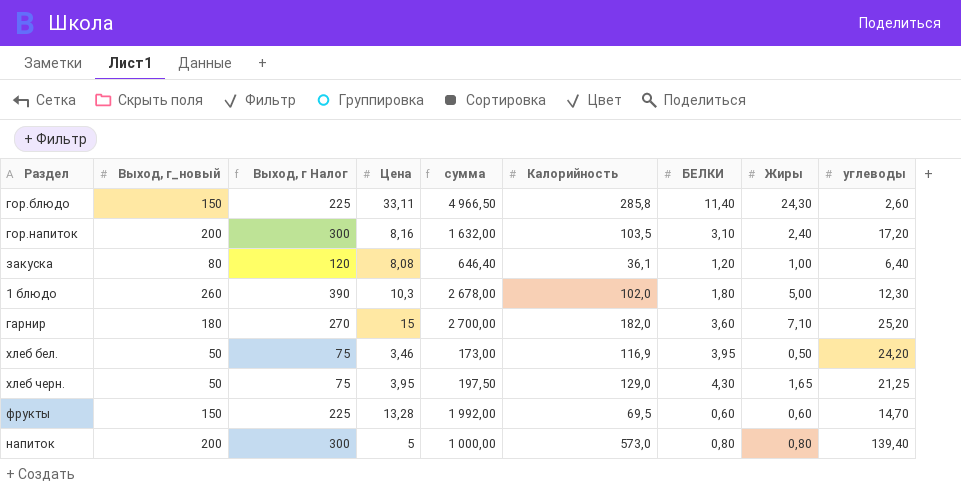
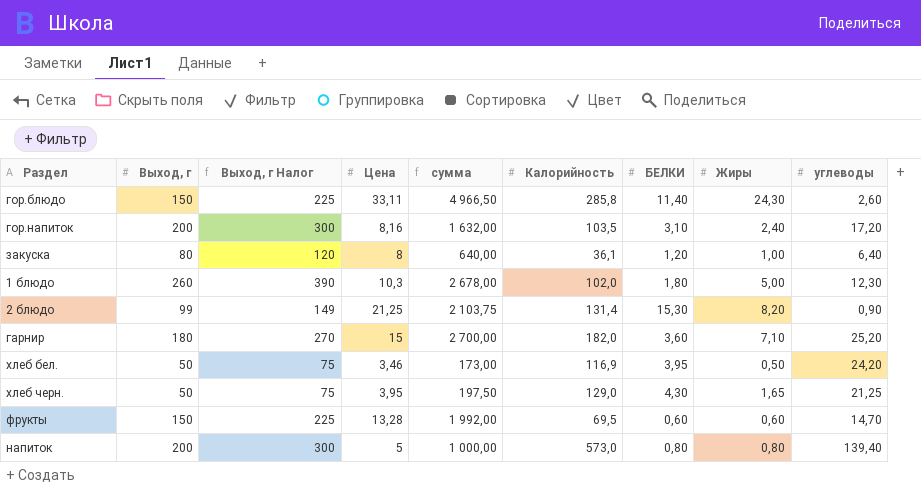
column name: Выход, г_новый -> Выход, г
закуска | Цена: 8,08 -> 8
закуска | сумма: 646,40 -> 640,00
row 2 блюдо: none -> 99 | 149 | 21,25 | 2 103,75 | 131,4 | 15,30 | 8,20 | 0,90

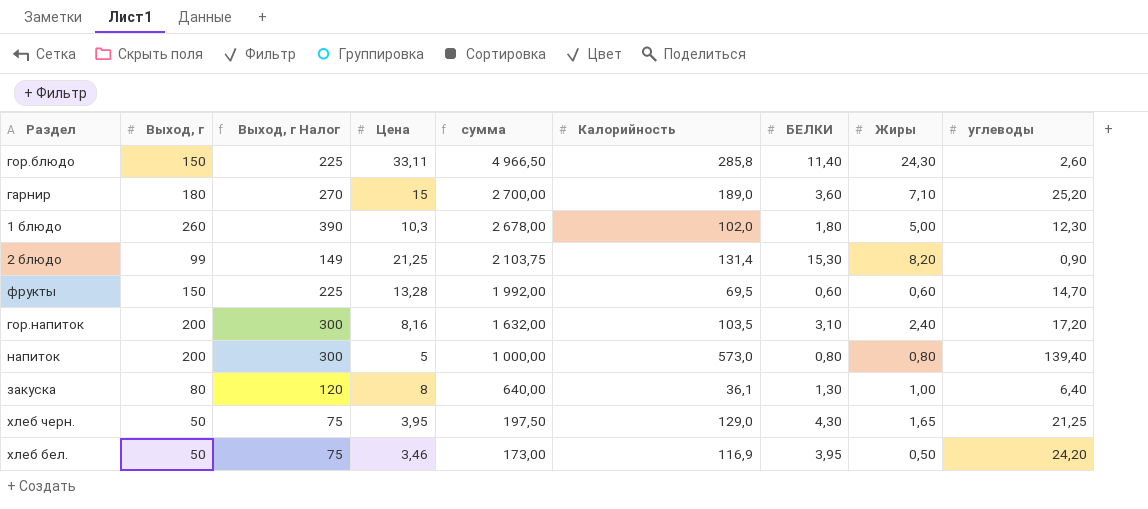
row order: none -> сумма descending
гарнир | Калорийность: 182,0 -> 189,0
закуска | БЕЛКИ: 1,20 -> 1,30

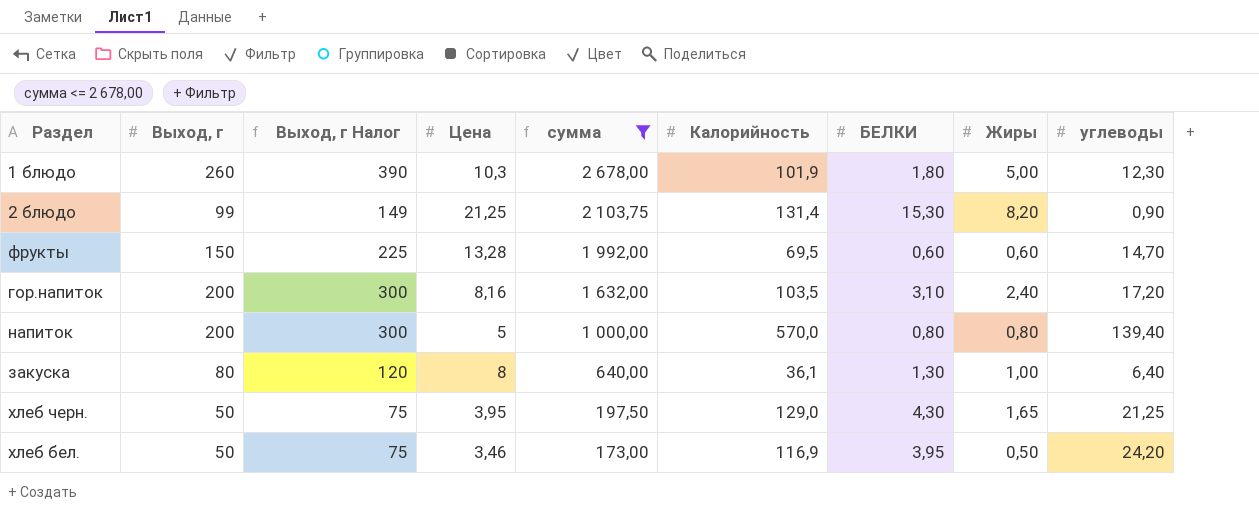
filter: none -> сумма <= 2 678,00
1 блюдо | Калорийность: 102,0 -> 101,9
напиток | Калорийность: 573,0 -> 570,0

